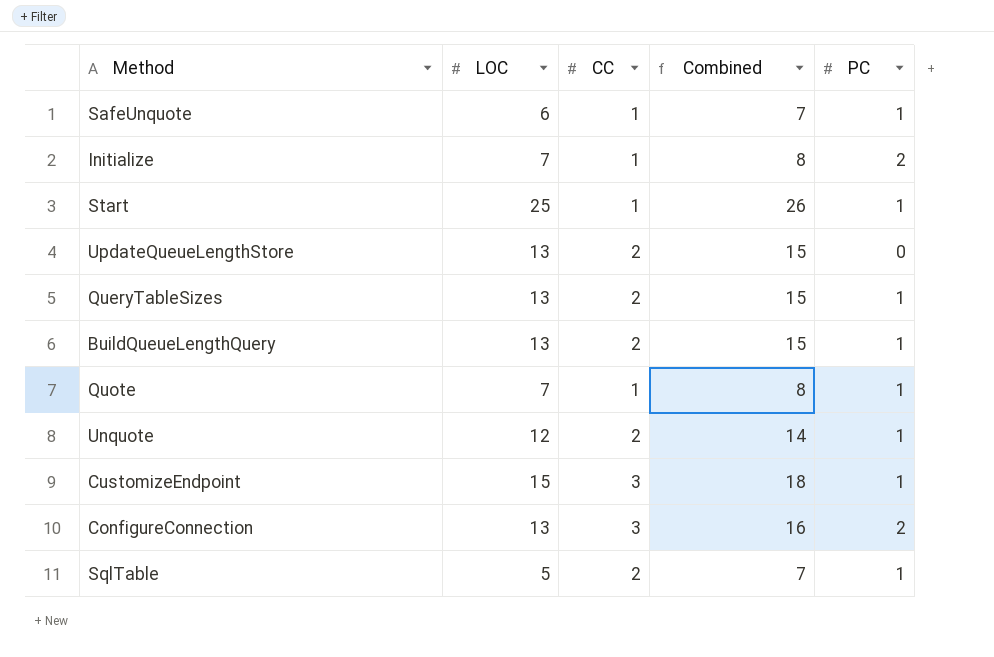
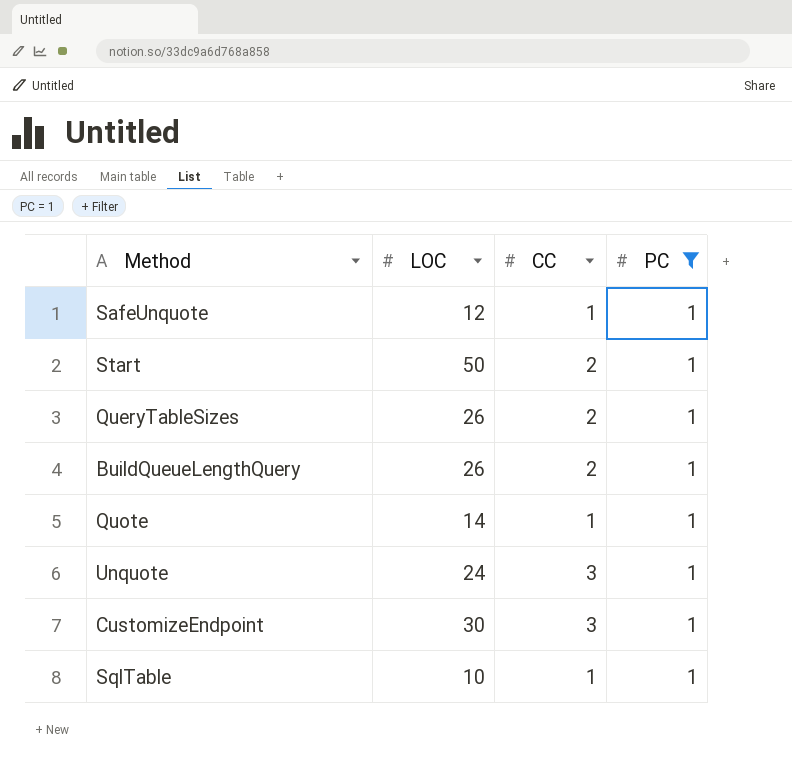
filter: none -> PC = 1
column Combined | formula: [LOC] + [CC] -> none
SafeUnquote | LOC: 6 -> 12
Start | LOC: 25 -> 50
Start | CC: 1 -> 2
QueryTableSizes | LOC: 13 -> 26
BuildQueueLengthQuery | LOC: 13 -> 26
Quote | LOC: 7 -> 14
Unquote | LOC: 12 -> 24
Unquote | CC: 2 -> 3
CustomizeEndpoint | LOC: 15 -> 30
SqlTable | LOC: 5 -> 10
SqlTable | CC: 2 -> 1

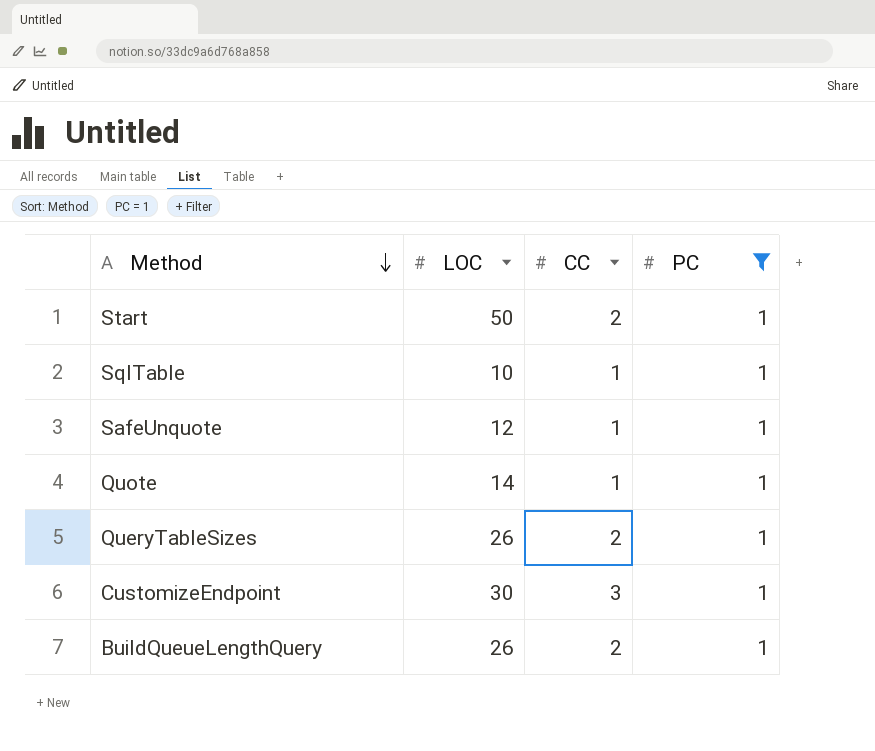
row order: none -> Method descending
row Unquote: 24 | 3 | 1 -> none

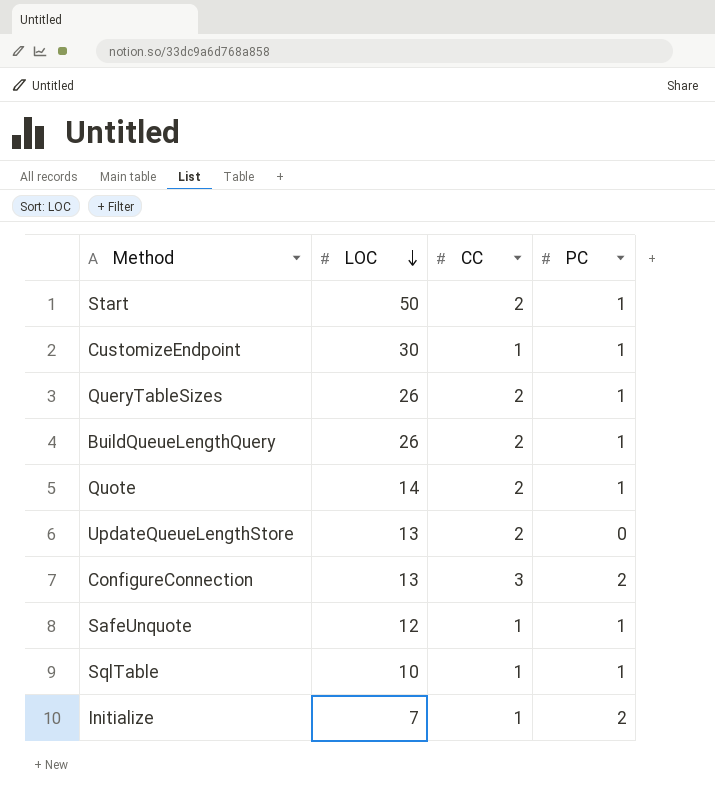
filter: PC = 1 -> none
row order: Method descending -> LOC descending
CustomizeEndpoint | CC: 3 -> 1
Quote | CC: 1 -> 2

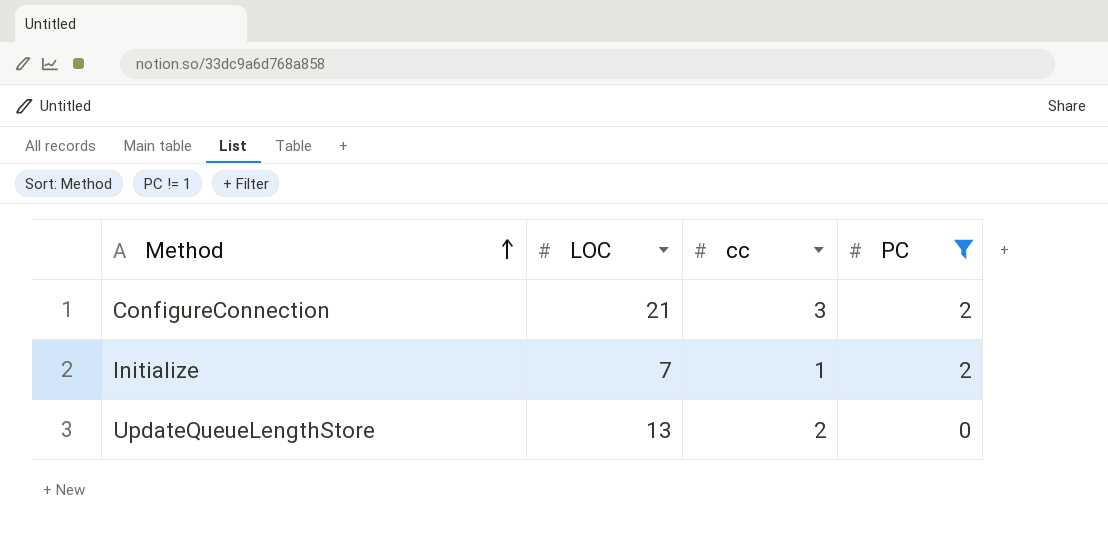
filter: none -> PC != 1
row order: LOC descending -> Method ascending
column name: CC -> cc
ConfigureConnection | LOC: 13 -> 21

